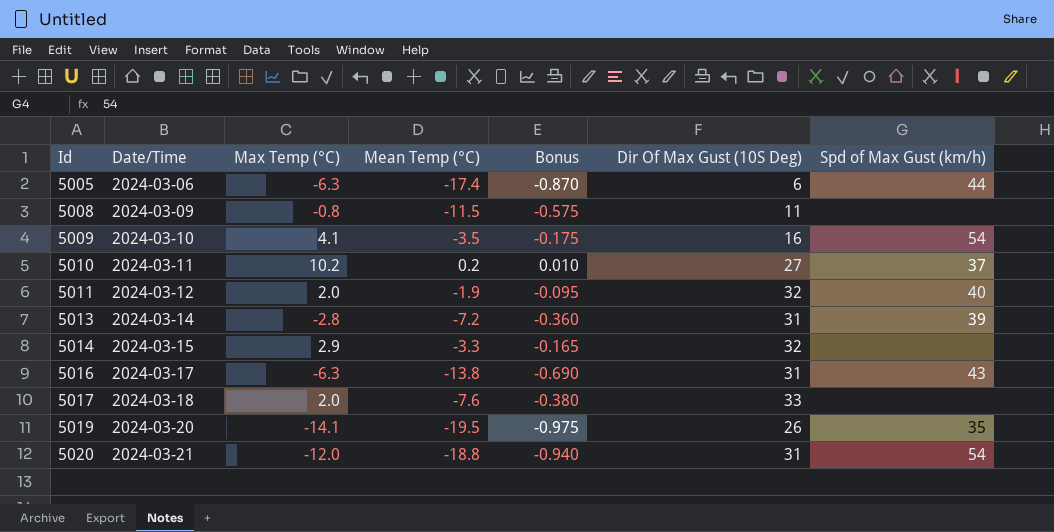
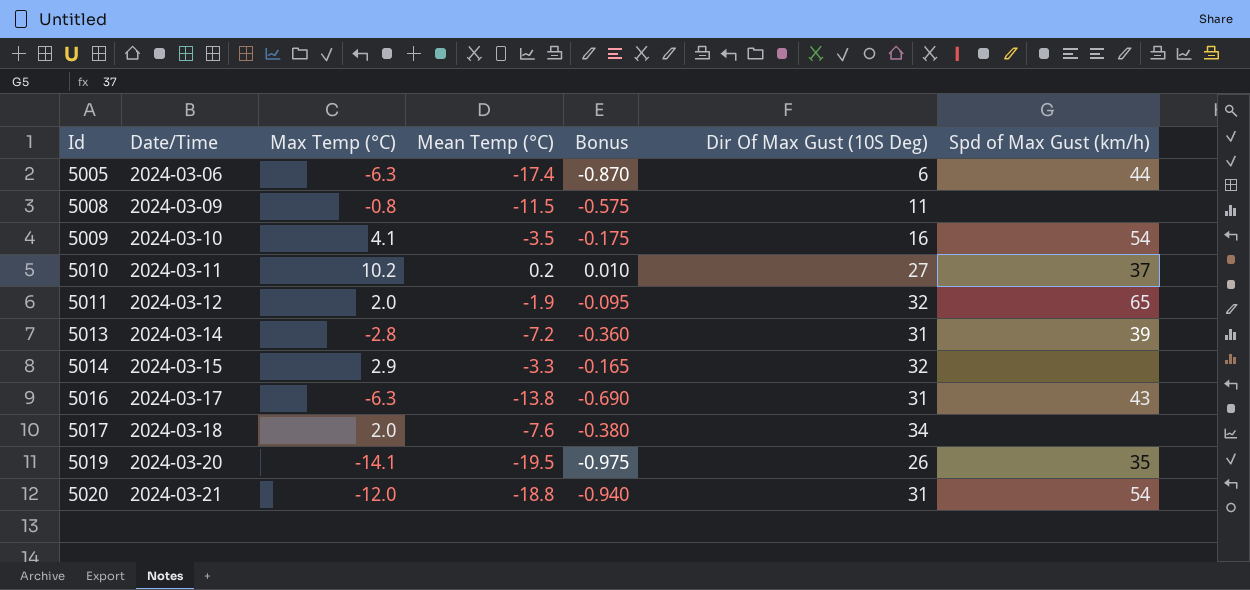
5011 | Spd of Max Gust (km/h): 40 -> 65
5017 | Dir Of Max Gust (10S Deg): 33 -> 34

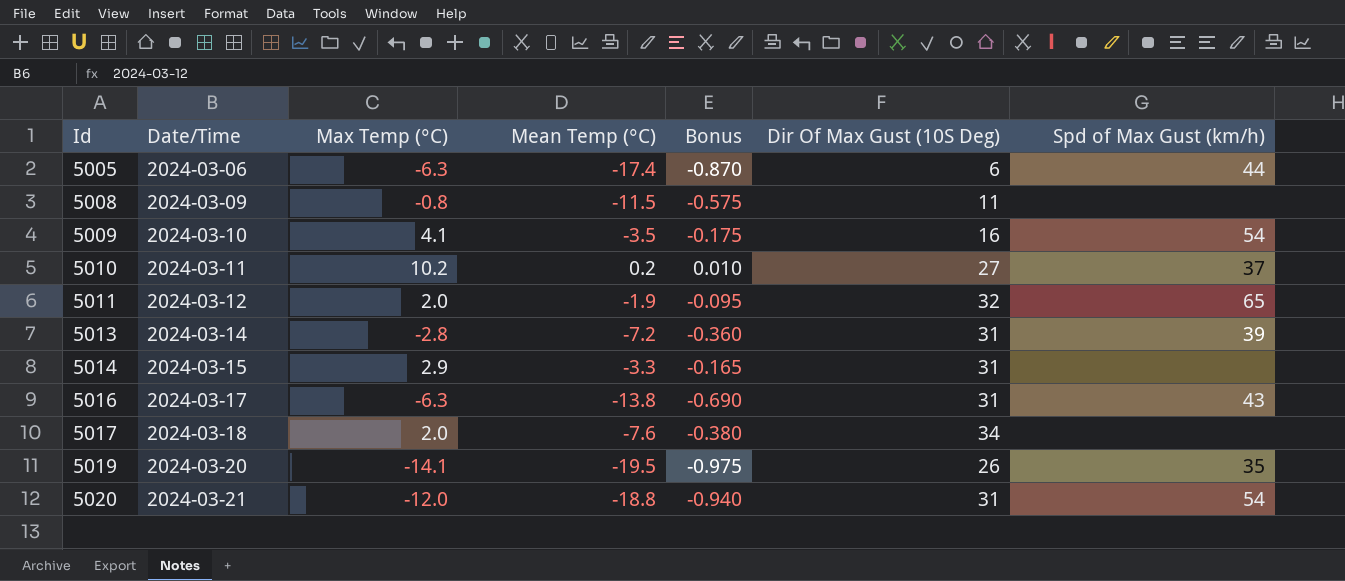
5014 | Dir Of Max Gust (10S Deg): 32 -> 31

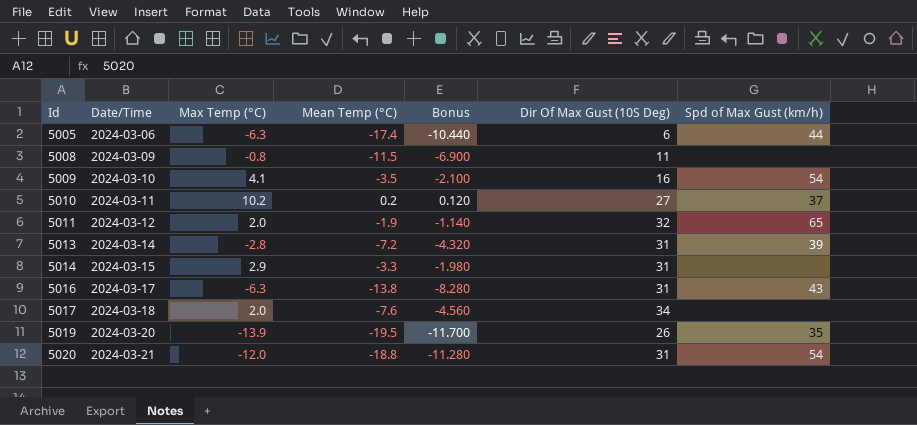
column Bonus | formula: [Mean Temp (°C)] * 0.05 -> [Mean Temp (°C)] * 0.6
5019 | Max Temp (°C): -14.1 -> -13.9

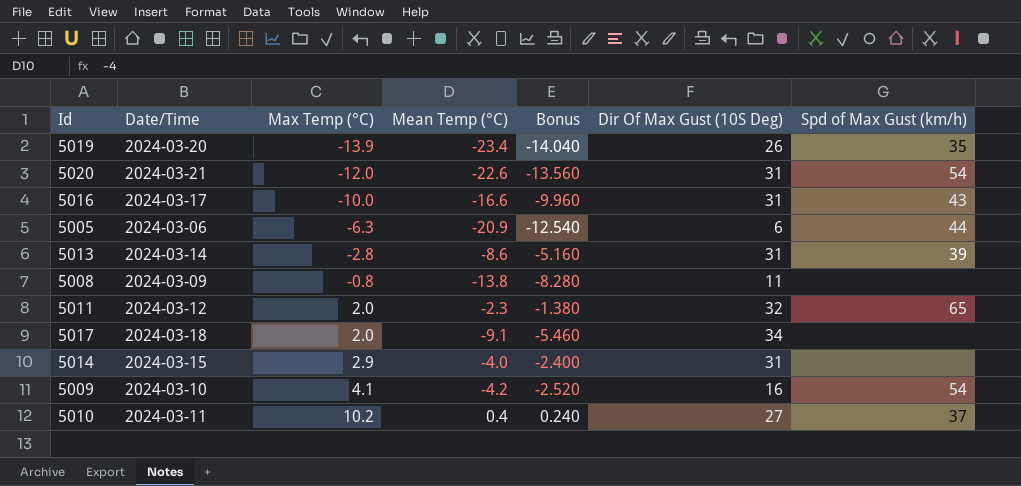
row order: Id ascending -> Max Temp (°C) ascending
5019 | Mean Temp (°C): -19.5 -> -23.4
5019 | Bonus: -11.700 -> -14.040
5020 | Mean Temp (°C): -18.8 -> -22.6
5020 | Bonus: -11.280 -> -13.560
5016 | Max Temp (°C): -6.3 -> -10.0
5016 | Mean Temp (°C): -13.8 -> -16.6
5016 | Bonus: -8.280 -> -9.960
5005 | Mean Temp (°C): -17.4 -> -20.9
5005 | Bonus: -10.440 -> -12.540
5013 | Mean Temp (°C): -7.2 -> -8.6
5013 | Bonus: -4.320 -> -5.160
5008 | Mean Temp (°C): -11.5 -> -13.8
5008 | Bonus: -6.900 -> -8.280
5011 | Mean Temp (°C): -1.9 -> -2.3
5011 | Bonus: -1.140 -> -1.380
5017 | Mean Temp (°C): -7.6 -> -9.1
5017 | Bonus: -4.560 -> -5.460
5014 | Mean Temp (°C): -3.3 -> -4.0
5014 | Bonus: -1.980 -> -2.400
5009 | Mean Temp (°C): -3.5 -> -4.2
5009 | Bonus: -2.100 -> -2.520
5010 | Mean Temp (°C): 0.2 -> 0.4
5010 | Bonus: 0.120 -> 0.240

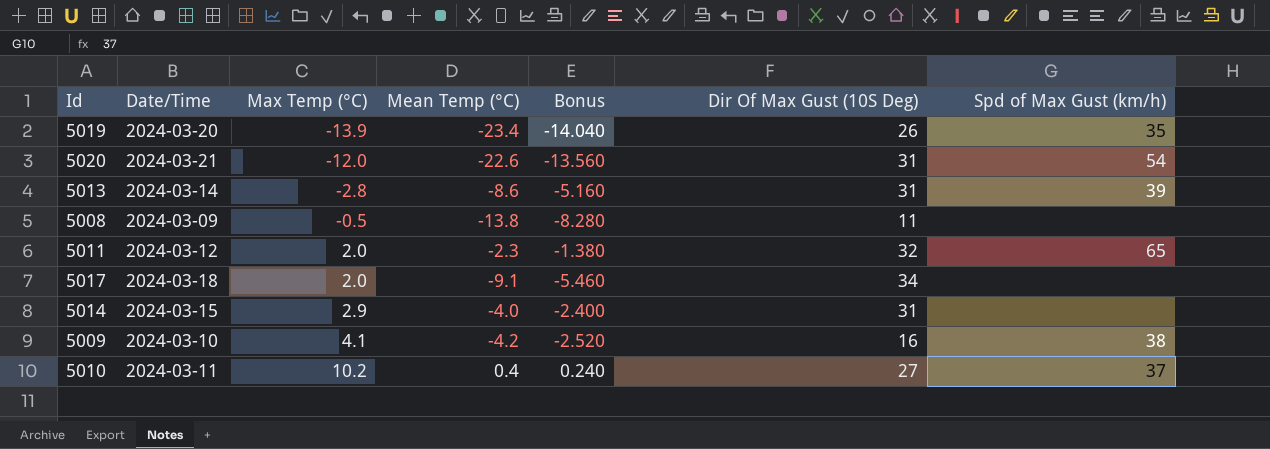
row 5016: 2024-03-17 | -10.0 | -16.6 | -9.960 | 31 | 43 -> none
row 5005: 2024-03-06 | -6.3 | -20.9 | -12.540 | 6 | 44 -> none
5008 | Max Temp (°C): -0.8 -> -0.5
5009 | Spd of Max Gust (km/h): 54 -> 38

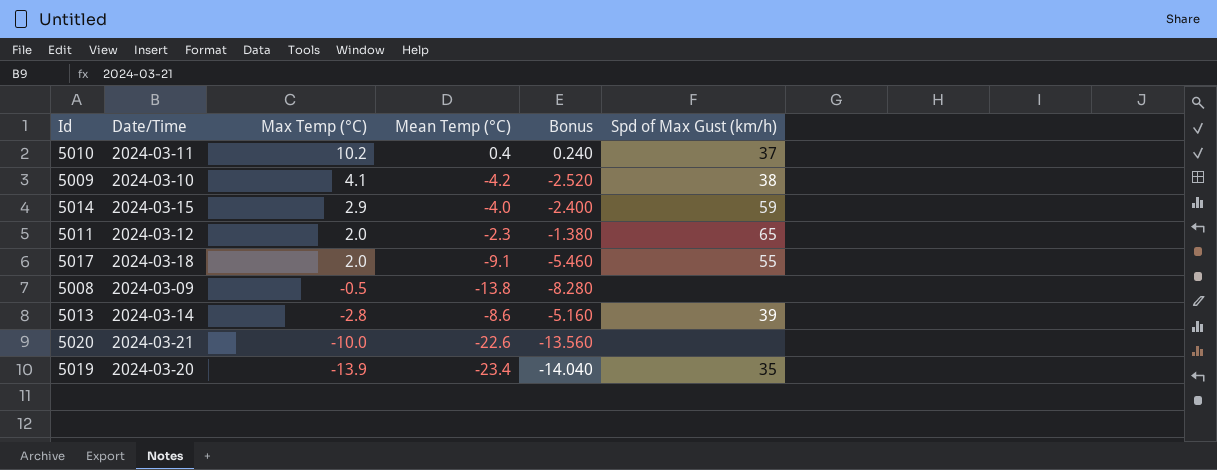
row order: Max Temp (°C) ascending -> Max Temp (°C) descending
column Dir Of Max Gust (10S Deg) | position: 6 -> none
5014 | Spd of Max Gust (km/h): none -> 59
5017 | Spd of Max Gust (km/h): none -> 55
5020 | Max Temp (°C): -12.0 -> -10.0
5020 | Spd of Max Gust (km/h): 54 -> none

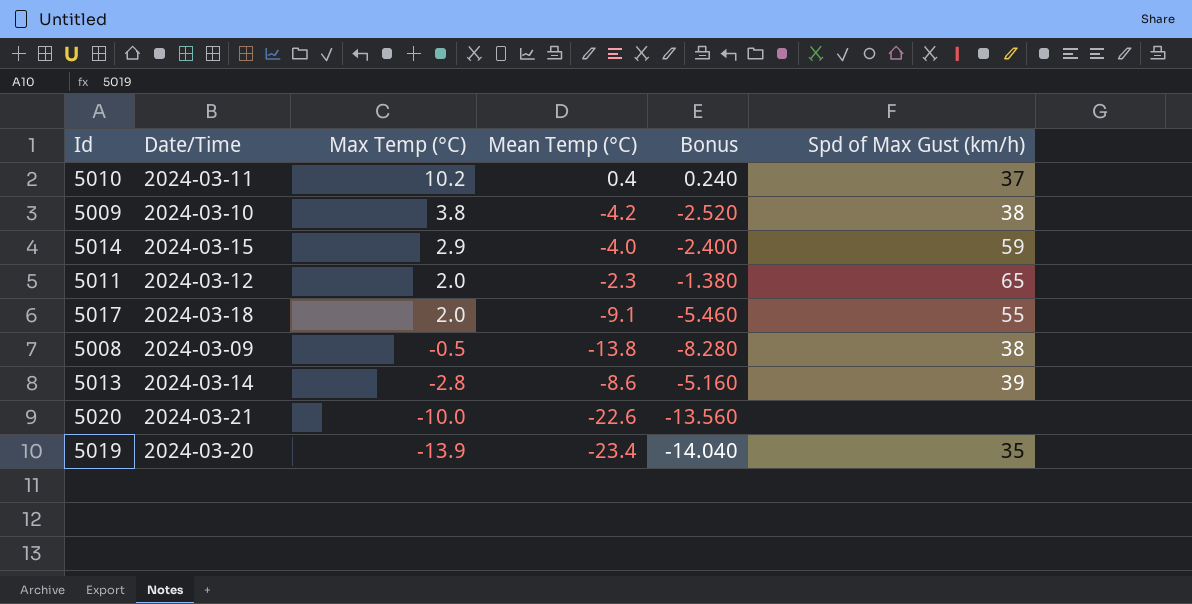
5009 | Max Temp (°C): 4.1 -> 3.8
5008 | Spd of Max Gust (km/h): none -> 38

